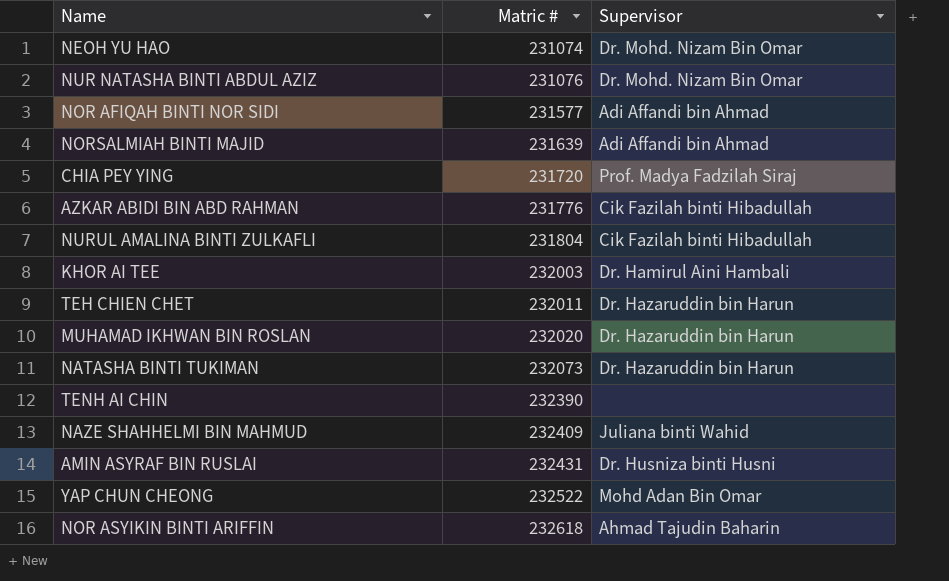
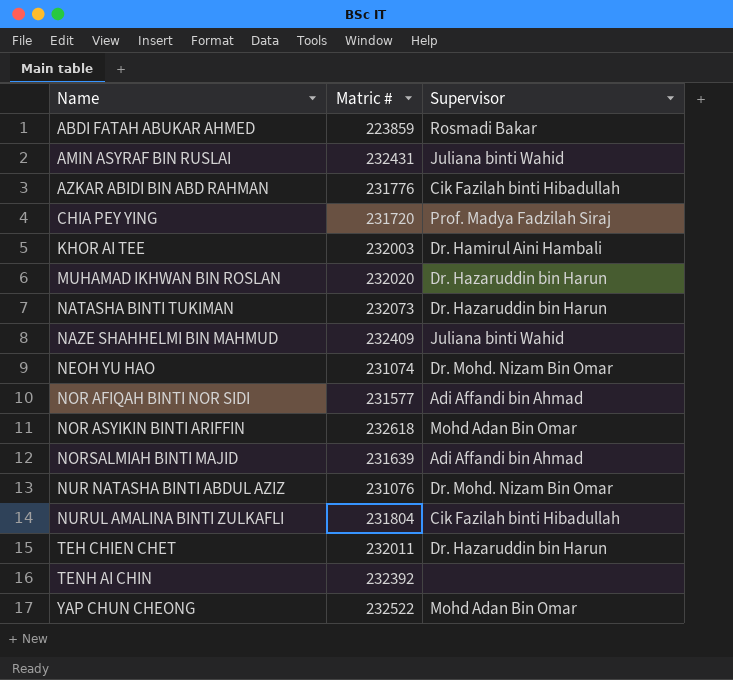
row order: Matric # ascending -> Name ascending
row ABDI FATAH ABUKAR AHMED: none -> 223859 | Rosmadi Bakar
AMIN ASYRAF BIN RUSLAI | Supervisor: Dr. Husniza binti Husni -> Juliana binti Wahid
NOR ASYIKIN BINTI ARIFFIN | Supervisor: Ahmad Tajudin Baharin -> Mohd Adan Bin Omar
TENH AI CHIN | Matric #: 232390 -> 232392

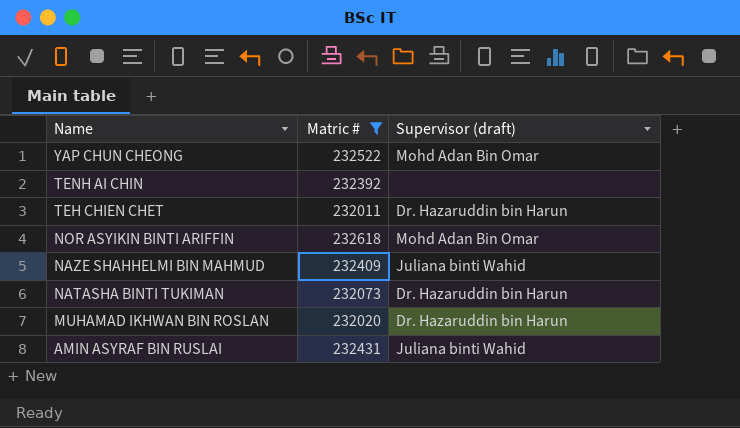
filter: none -> Matric # >= 232011
row order: Name ascending -> Name descending
column name: Supervisor -> Supervisor (draft)

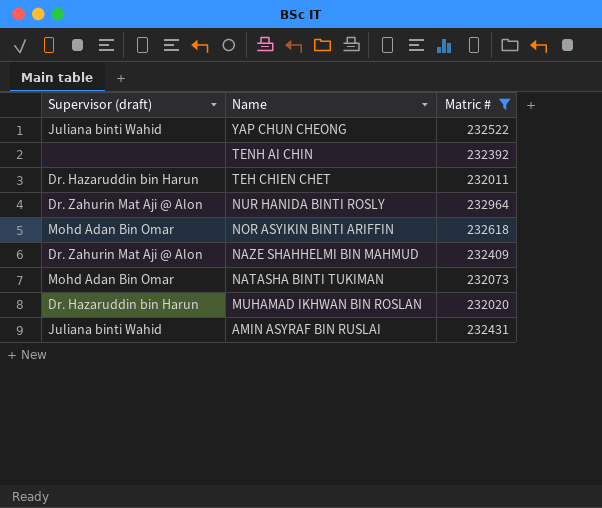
column Supervisor (draft) | position: 3 -> 1
YAP CHUN CHEONG | Supervisor (draft): Mohd Adan Bin Omar -> Juliana binti Wahid
row NUR HANIDA BINTI ROSLY: none -> Dr. Zahurin Mat Aji @ Alon | 232964
NAZE SHAHHELMI BIN MAHMUD | Supervisor (draft): Juliana binti Wahid -> Dr. Zahurin Mat Aji @ Alon
NATASHA BINTI TUKIMAN | Supervisor (draft): Dr. Hazaruddin bin Harun -> Mohd Adan Bin Omar

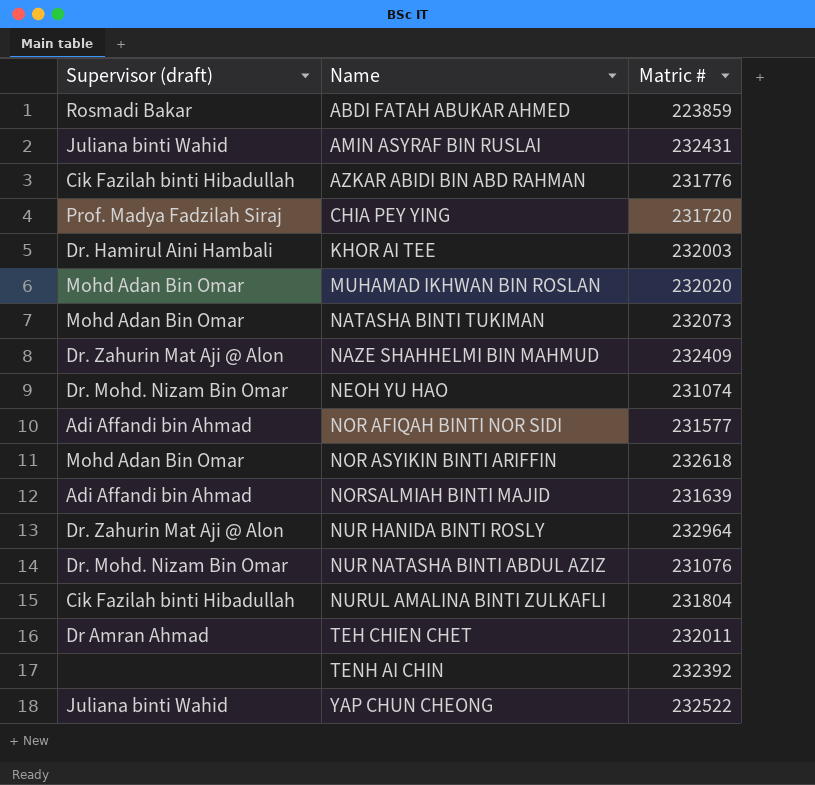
filter: Matric # >= 232011 -> none
row order: Name descending -> Name ascending
MUHAMAD IKHWAN BIN ROSLAN | Supervisor (draft): Dr. Hazaruddin bin Harun -> Mohd Adan Bin Omar
TEH CHIEN CHET | Supervisor (draft): Dr. Hazaruddin bin Harun -> Dr Amran Ahmad

